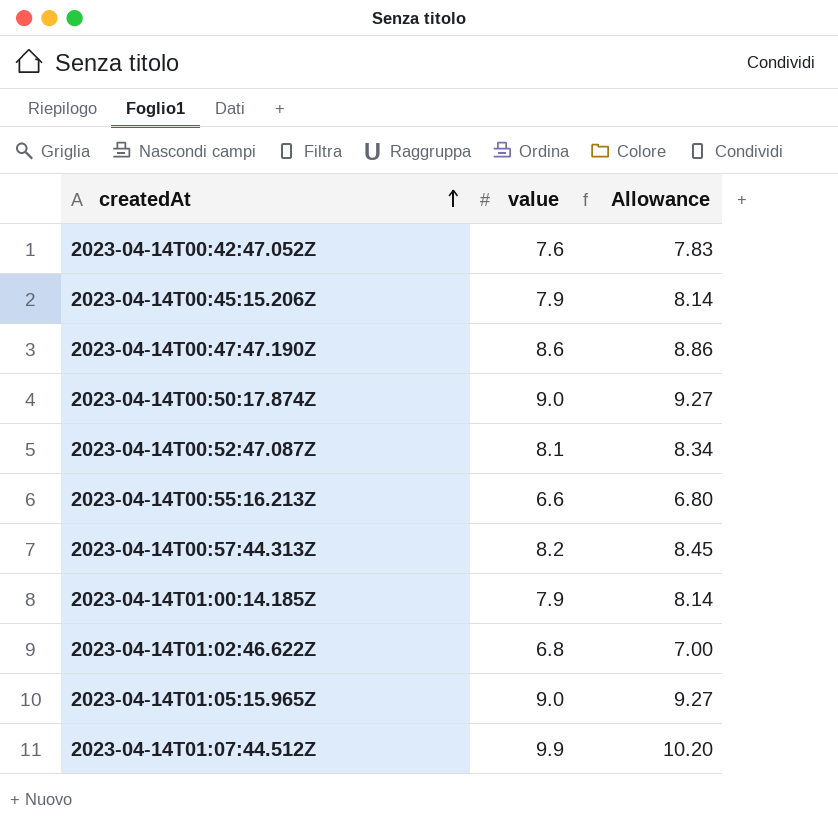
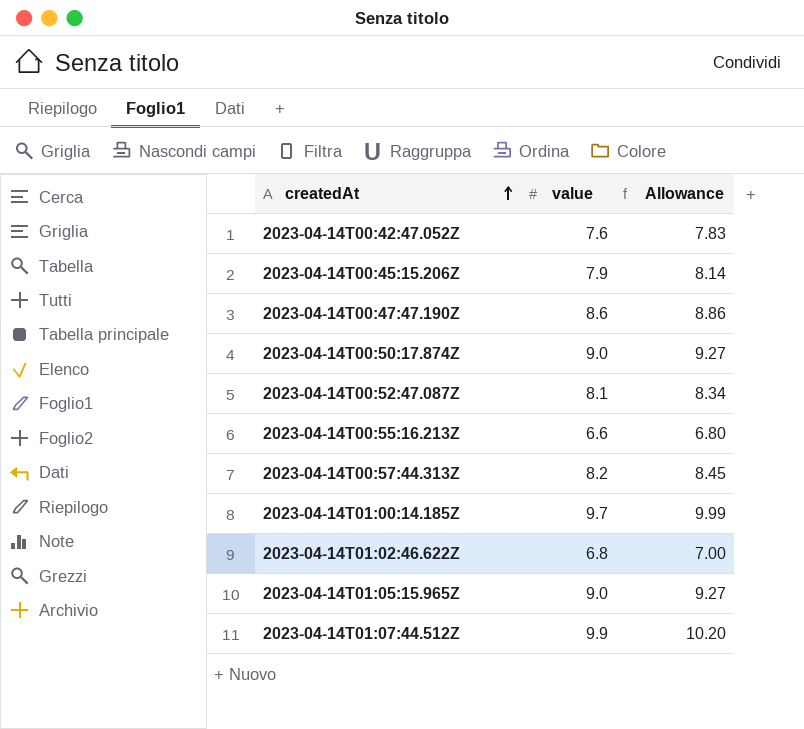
2023-04-14T01:00:14.185Z | value: 7.9 -> 9.7
2023-04-14T01:00:14.185Z | Allowance: 8.14 -> 9.99

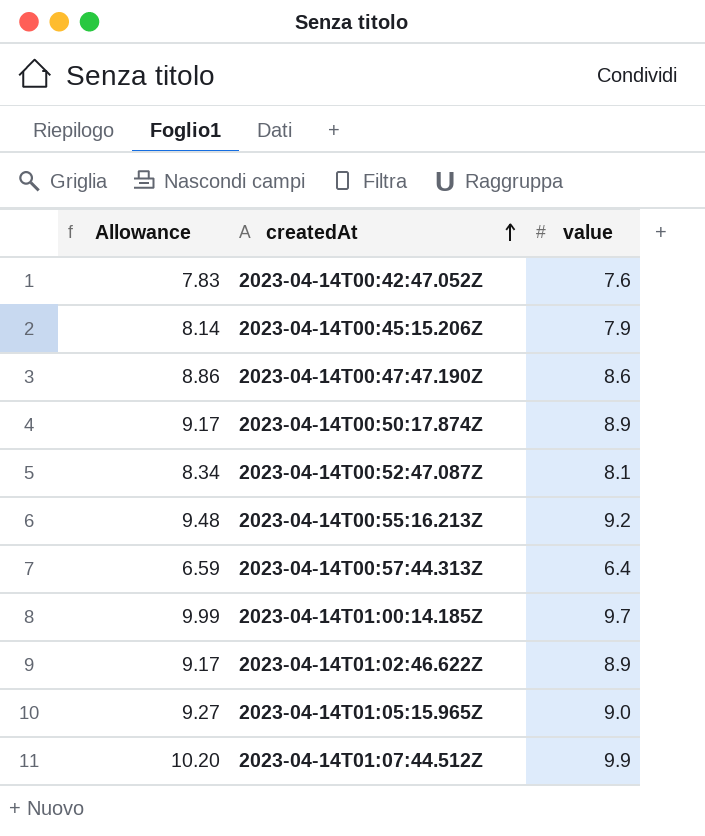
column Allowance | position: 3 -> 1
2023-04-14T00:50:17.874Z | Allowance: 9.27 -> 9.17
2023-04-14T00:50:17.874Z | value: 9.0 -> 8.9
2023-04-14T00:55:16.213Z | Allowance: 6.80 -> 9.48
2023-04-14T00:55:16.213Z | value: 6.6 -> 9.2
2023-04-14T00:57:44.313Z | Allowance: 8.45 -> 6.59
2023-04-14T00:57:44.313Z | value: 8.2 -> 6.4
2023-04-14T01:02:46.622Z | Allowance: 7.00 -> 9.17
2023-04-14T01:02:46.622Z | value: 6.8 -> 8.9

